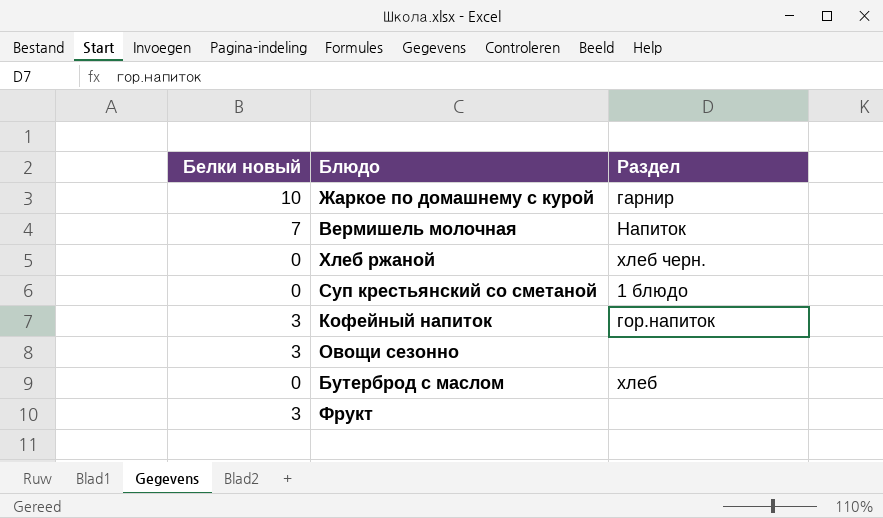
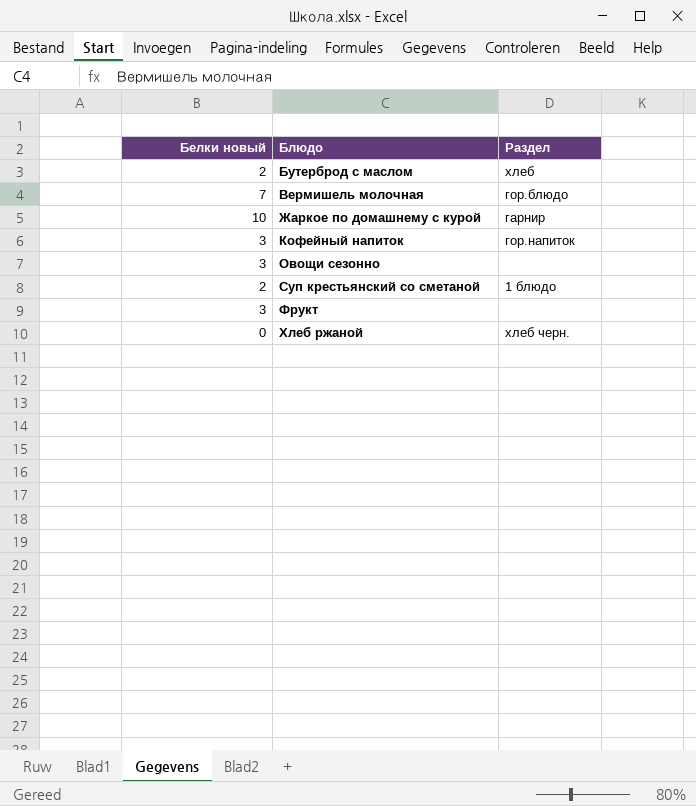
row order: none -> Блюдо ascending
Бутерброд с маслом | Белки новый: 0 -> 2
Вермишель молочная | Раздел: Напиток -> гор.блюдо
Суп крестьянский со сметаной | Белки новый: 0 -> 2

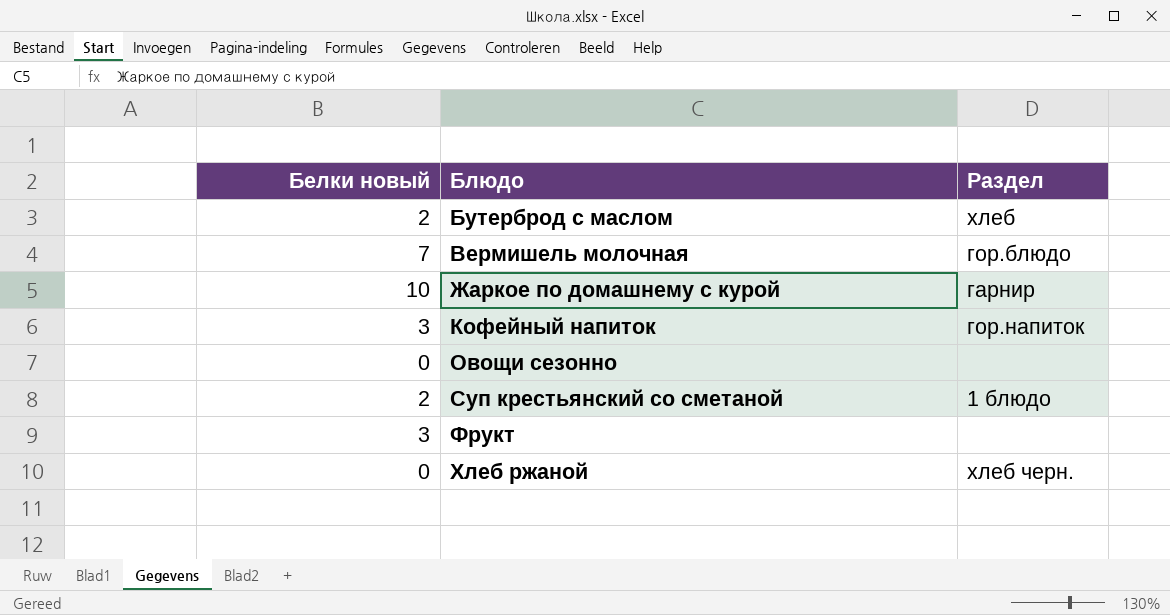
Овощи сезонно | Белки новый: 3 -> 0

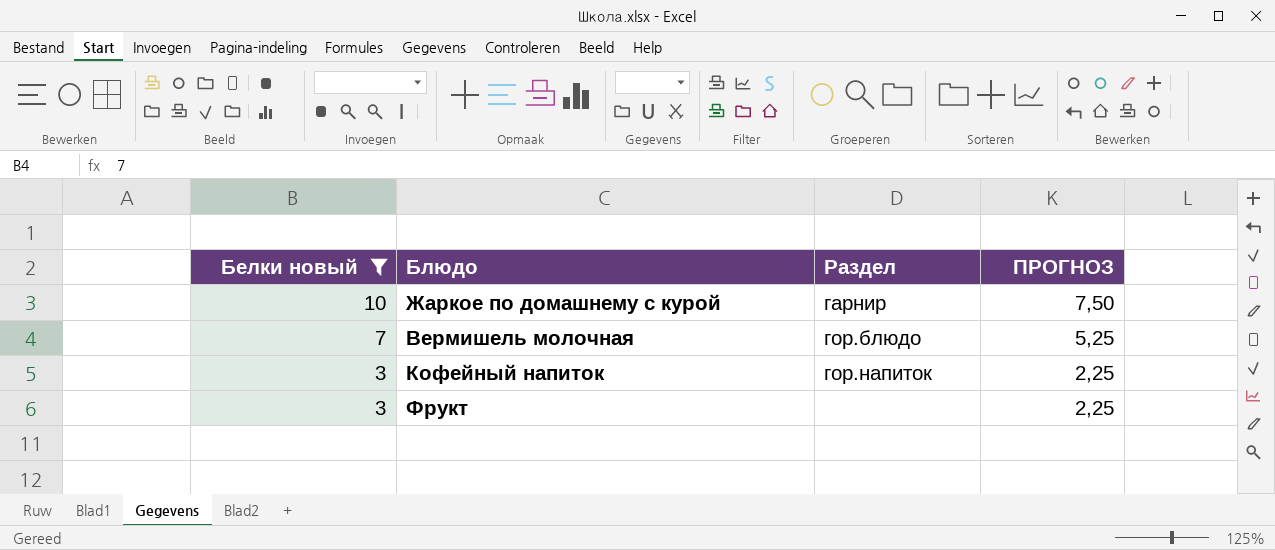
filter: none -> Белки новый >= 3
row order: Блюдо ascending -> Белки новый descending
column ПРОГНОЗ | formula: none -> [Белки новый] * 0,75

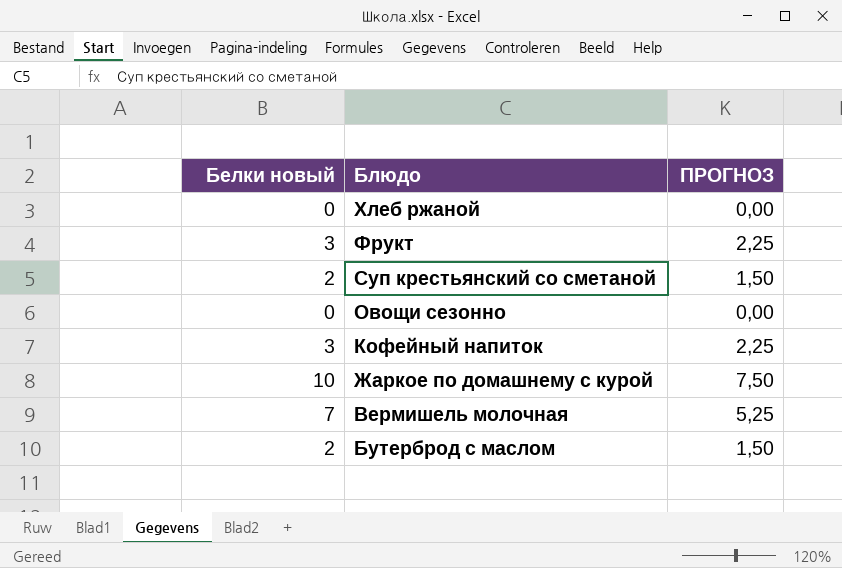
filter: Белки новый >= 3 -> none
row order: Белки новый descending -> Блюдо descending
column Раздел | position: 3 -> none

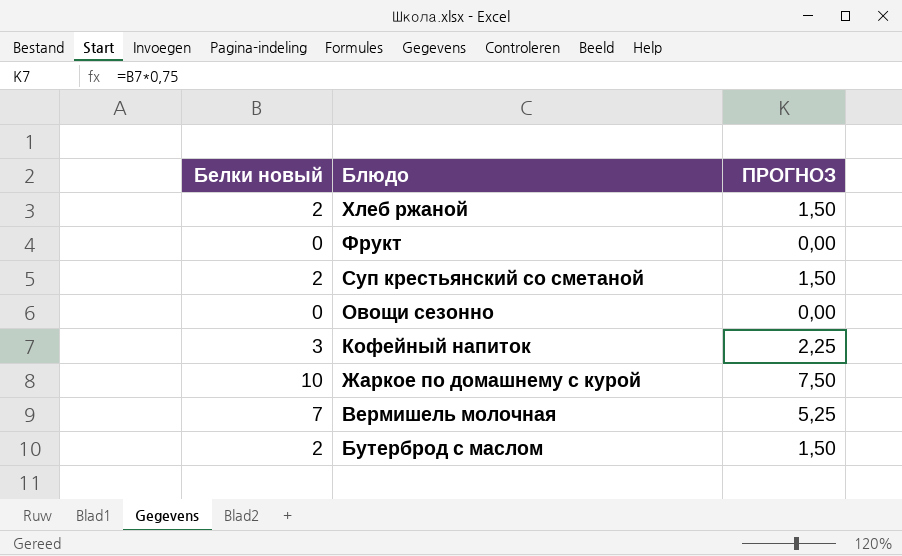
Хлеб ржаной | Белки новый: 0 -> 2
Хлеб ржаной | ПРОГНОЗ: 0,00 -> 1,50
Фрукт | Белки новый: 3 -> 0
Фрукт | ПРОГНОЗ: 2,25 -> 0,00

